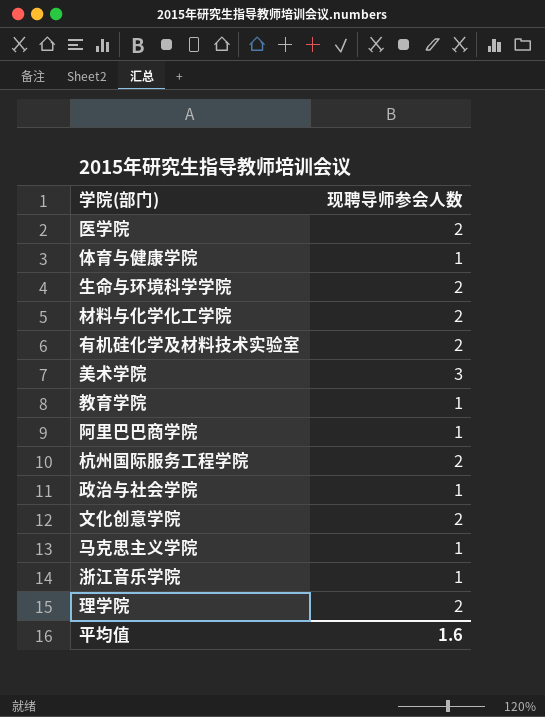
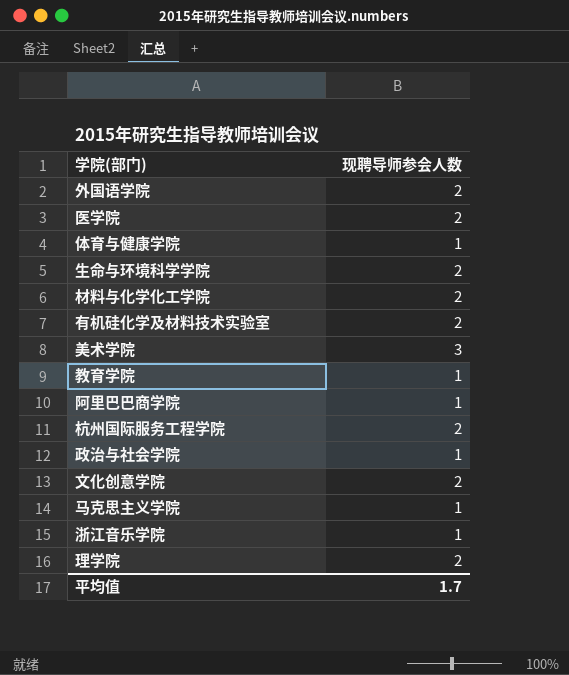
row 外国语学院: none -> 2
平均值 | 现聘导师参会人数: 1.6 -> 1.7

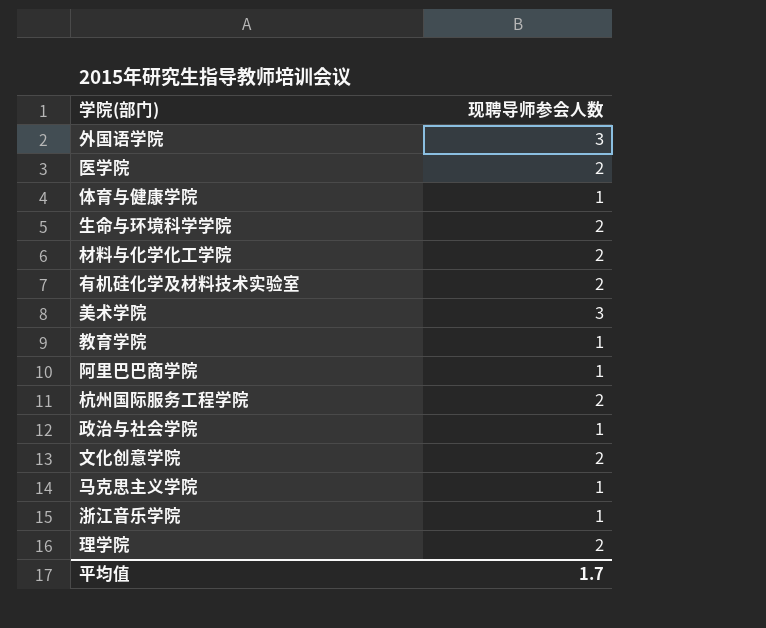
外国语学院 | 现聘导师参会人数: 2 -> 3

